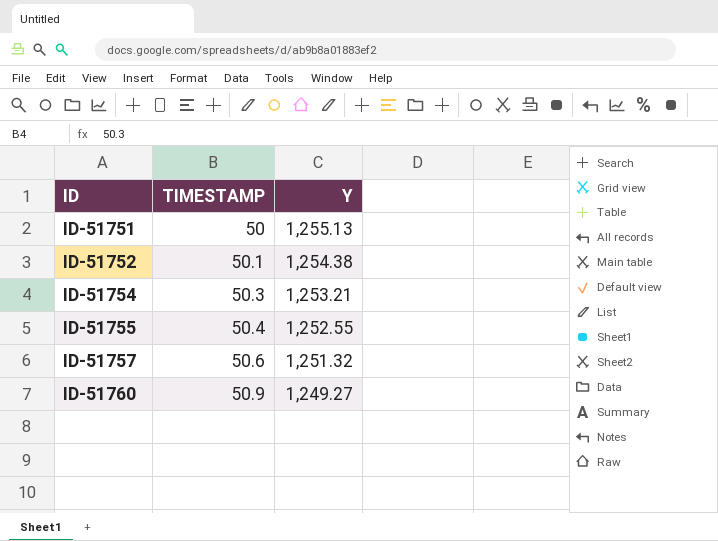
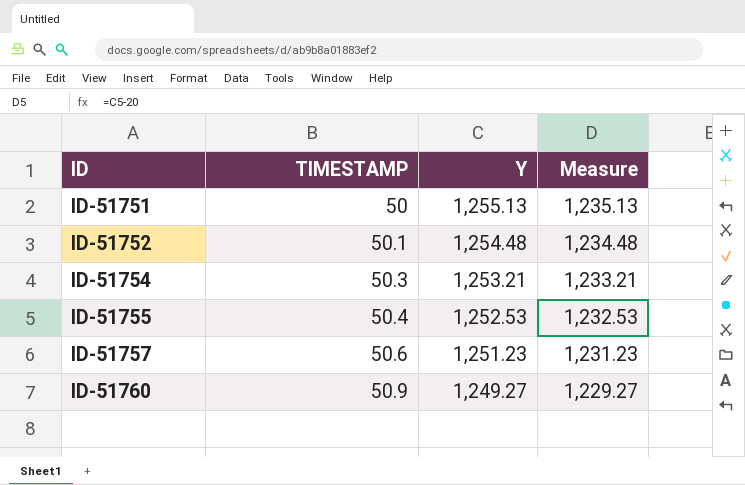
column Measure | formula: none -> [Y] - 20
ID-51752 | Y: 1,254.38 -> 1,254.48
ID-51755 | Y: 1,252.55 -> 1,252.53
ID-51757 | Y: 1,251.32 -> 1,251.23

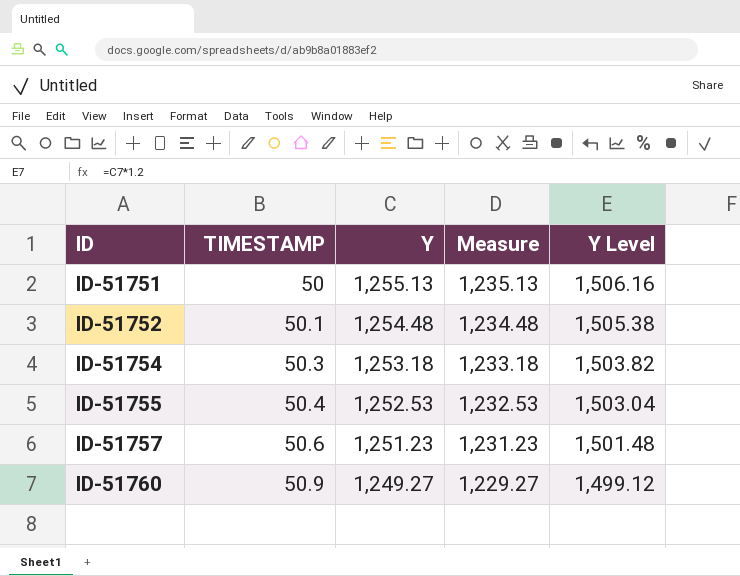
column Y Level | formula: none -> [Y] * 1.2
ID-51754 | Y: 1,253.21 -> 1,253.18
ID-51754 | Measure: 1,233.21 -> 1,233.18

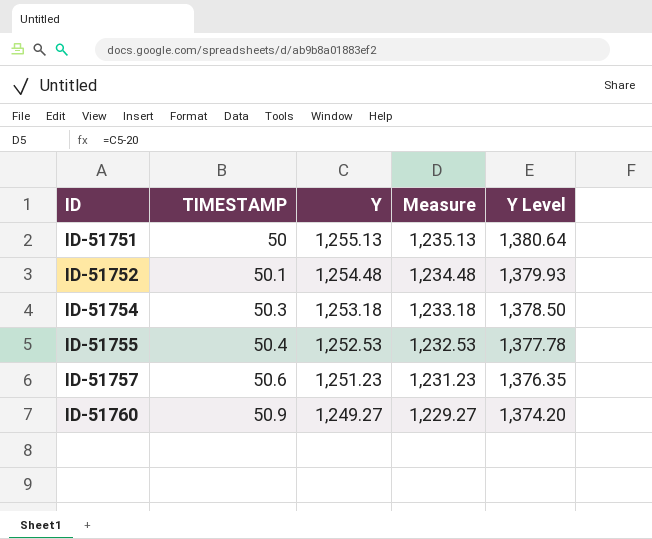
column Y Level | formula: [Y] * 1.2 -> [Y] * 1.1

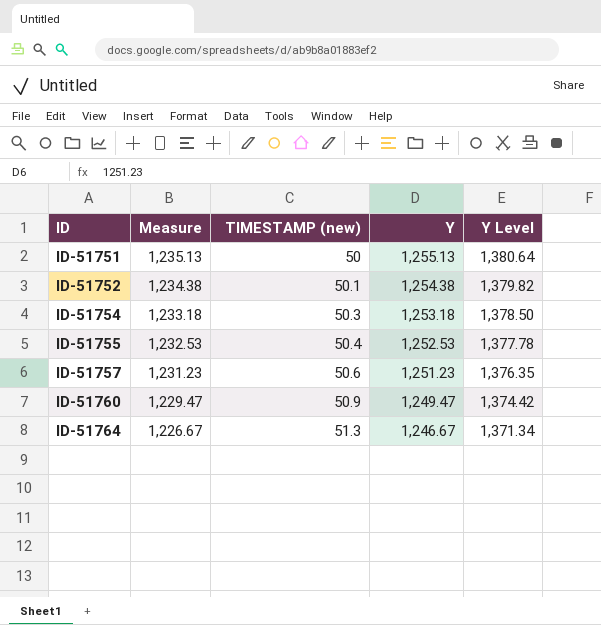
column Measure | position: 4 -> 2
column name: TIMESTAMP -> TIMESTAMP (new)
ID-51752 | Measure: 1,234.48 -> 1,234.38
ID-51752 | Y: 1,254.48 -> 1,254.38
ID-51752 | Y Level: 1,379.93 -> 1,379.82
ID-51760 | Measure: 1,229.27 -> 1,229.47
ID-51760 | Y: 1,249.27 -> 1,249.47
ID-51760 | Y Level: 1,374.20 -> 1,374.42
row ID-51764: none -> 1,226.67 | 51.3 | 1,246.67 | 1,371.34

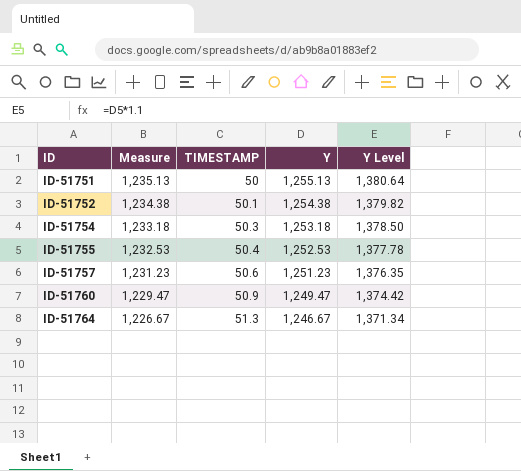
column name: TIMESTAMP (new) -> TIMESTAMP

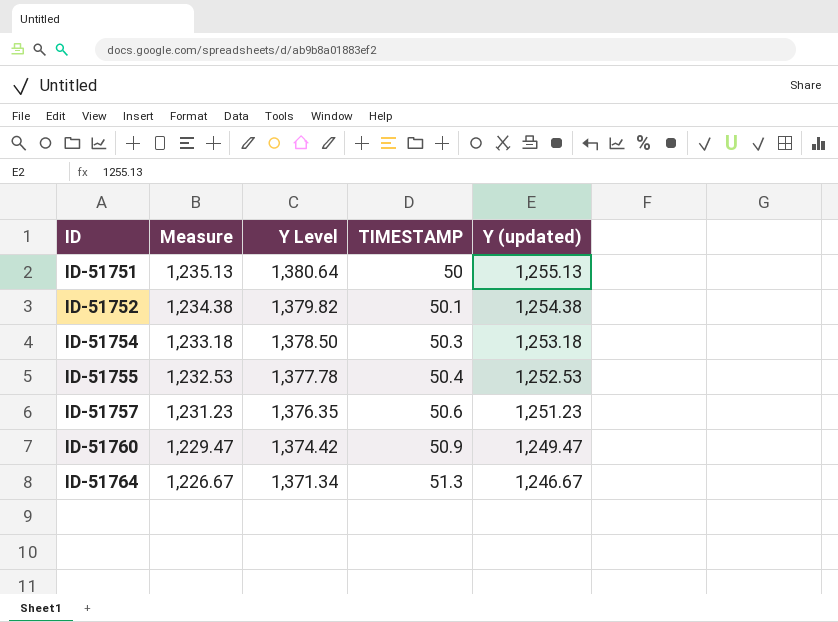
column Y Level | position: 5 -> 3
column name: Y -> Y (updated)

